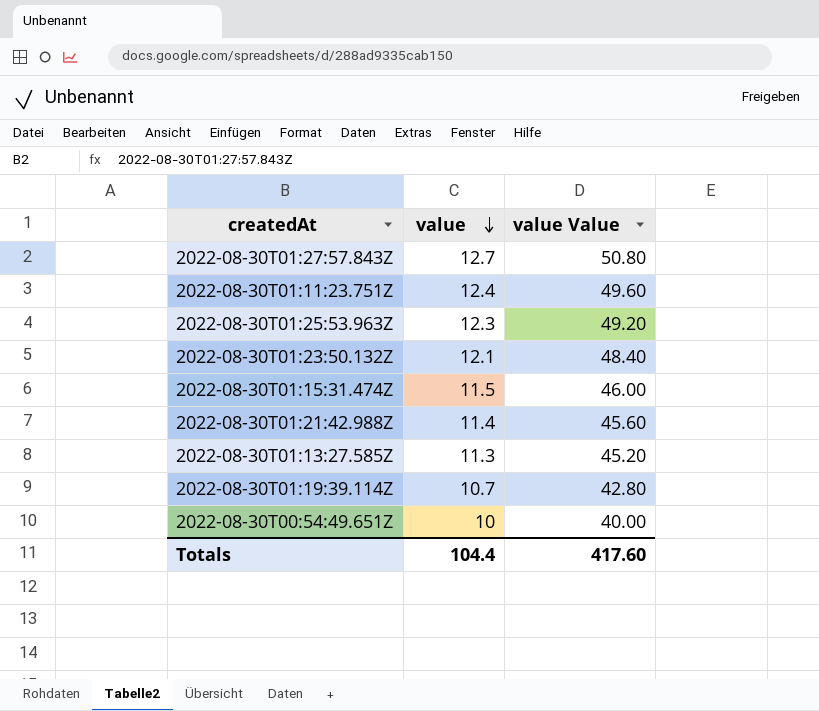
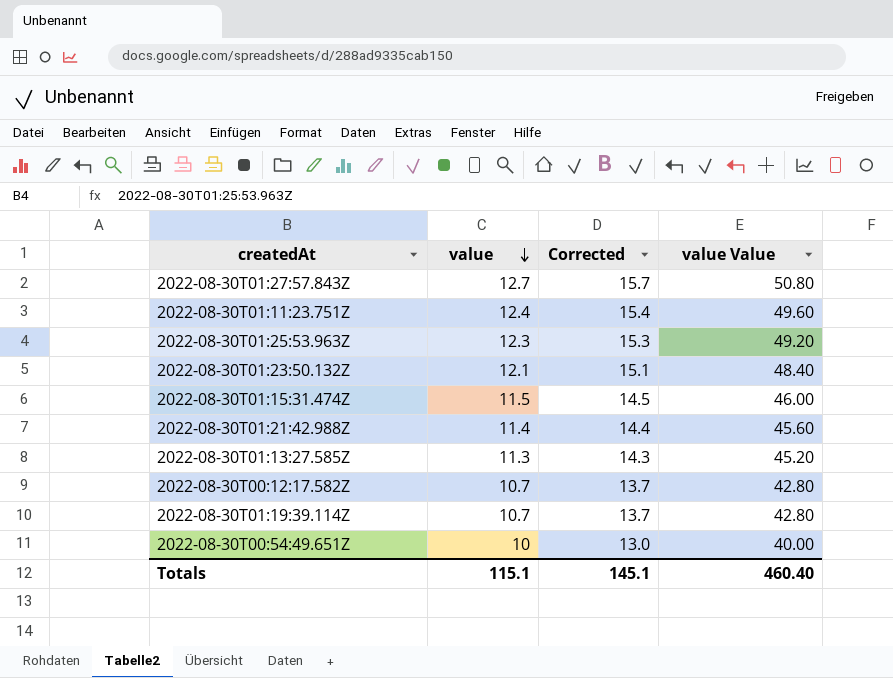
column Corrected | formula: none -> [value] + 3
row 2022-08-30T00:12:17.582Z: none -> 10.7 | 13.7 | 42.80
Totals | value: 104.4 -> 115.1
Totals | value Value: 417.60 -> 460.40

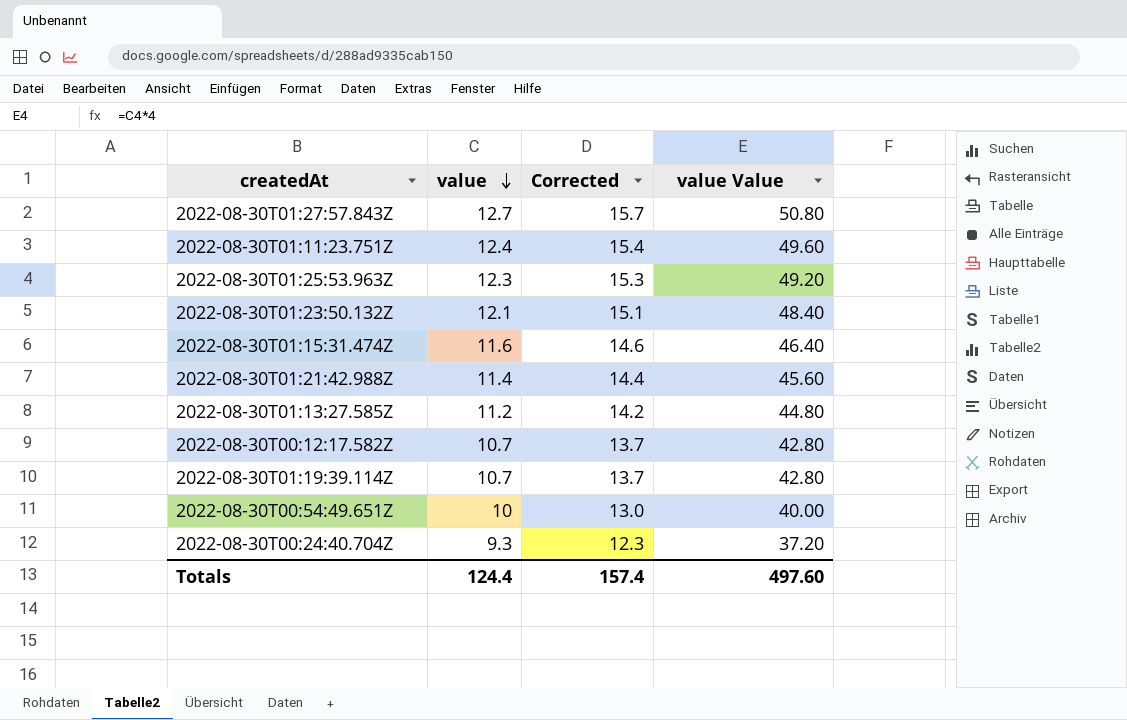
2022-08-30T01:15:31.474Z | value: 11.5 -> 11.6
2022-08-30T01:15:31.474Z | Corrected: 14.5 -> 14.6
2022-08-30T01:15:31.474Z | value Value: 46.00 -> 46.40
2022-08-30T01:13:27.585Z | value: 11.3 -> 11.2
2022-08-30T01:13:27.585Z | Corrected: 14.3 -> 14.2
2022-08-30T01:13:27.585Z | value Value: 45.20 -> 44.80
row 2022-08-30T00:24:40.704Z: none -> 9.3 | 12.3 | 37.20
Totals | value: 115.1 -> 124.4
Totals | Corrected: 145.1 -> 157.4
Totals | value Value: 460.40 -> 497.60

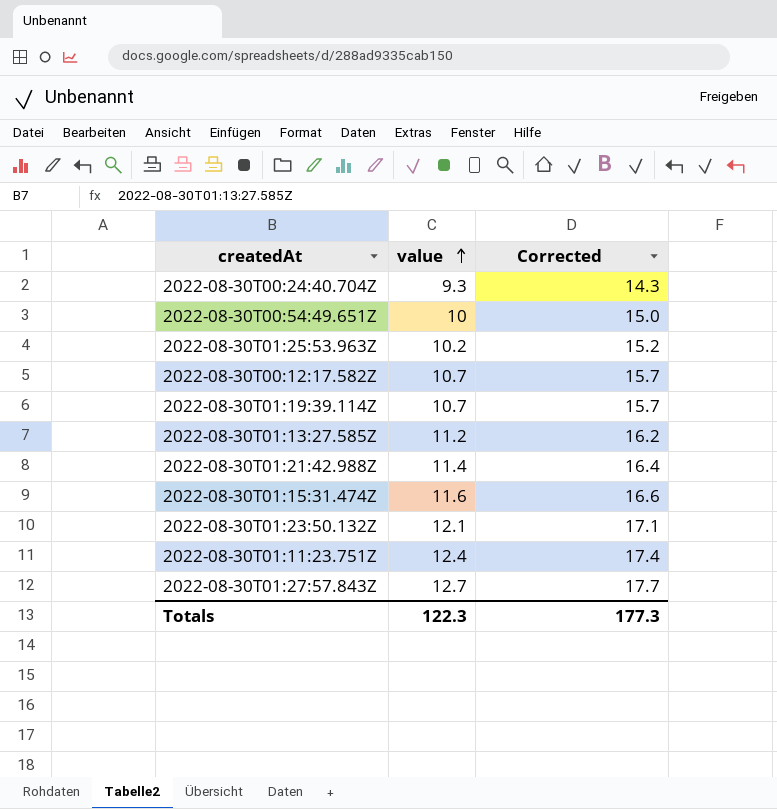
row order: value descending -> value ascending
column value Value | formula: [value] * 4 -> none
column Corrected | formula: [value] + 3 -> [value] + 5
2022-08-30T01:25:53.963Z | value: 12.3 -> 10.2
Totals | value: 124.4 -> 122.3
Totals | Corrected: 157.4 -> 177.3

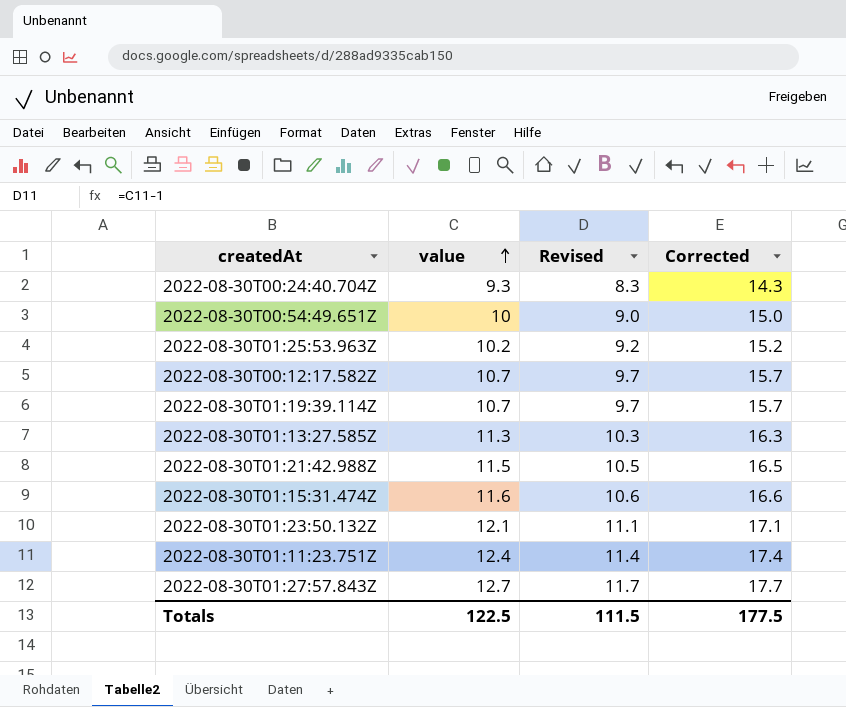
column Revised | formula: none -> [value] - 1
2022-08-30T01:13:27.585Z | value: 11.2 -> 11.3
2022-08-30T01:13:27.585Z | Corrected: 16.2 -> 16.3
2022-08-30T01:21:42.988Z | value: 11.4 -> 11.5
2022-08-30T01:21:42.988Z | Corrected: 16.4 -> 16.5
Totals | value: 122.3 -> 122.5
Totals | Corrected: 177.3 -> 177.5

